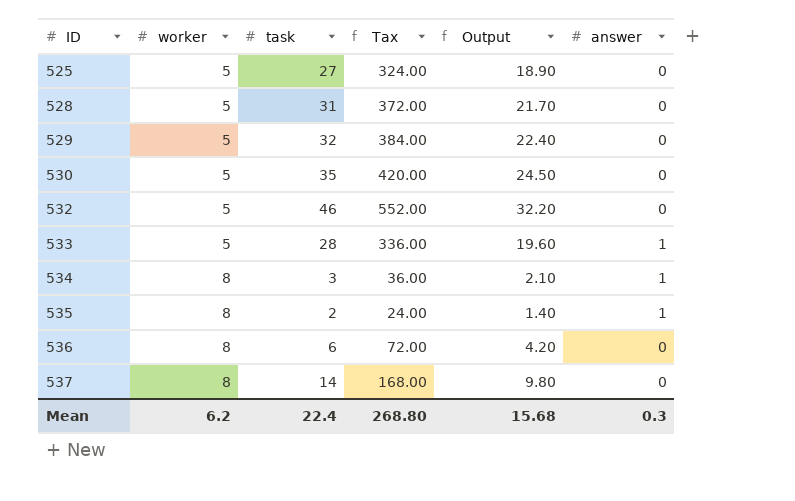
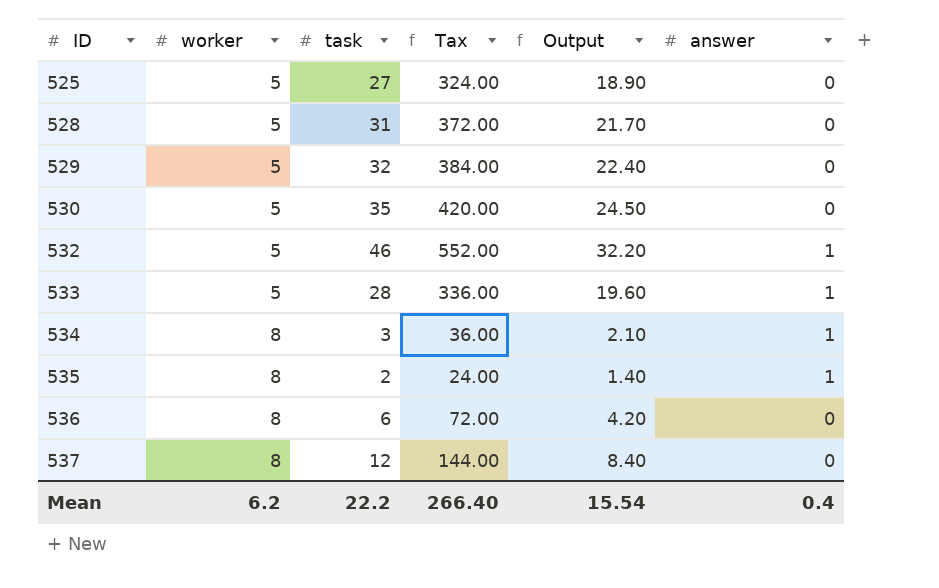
532 | answer: 0 -> 1
537 | task: 14 -> 12
537 | Tax: 168.00 -> 144.00
537 | Output: 9.80 -> 8.40
Mean | task: 22.4 -> 22.2
Mean | Tax: 268.80 -> 266.40
Mean | Output: 15.68 -> 15.54
Mean | answer: 0.3 -> 0.4

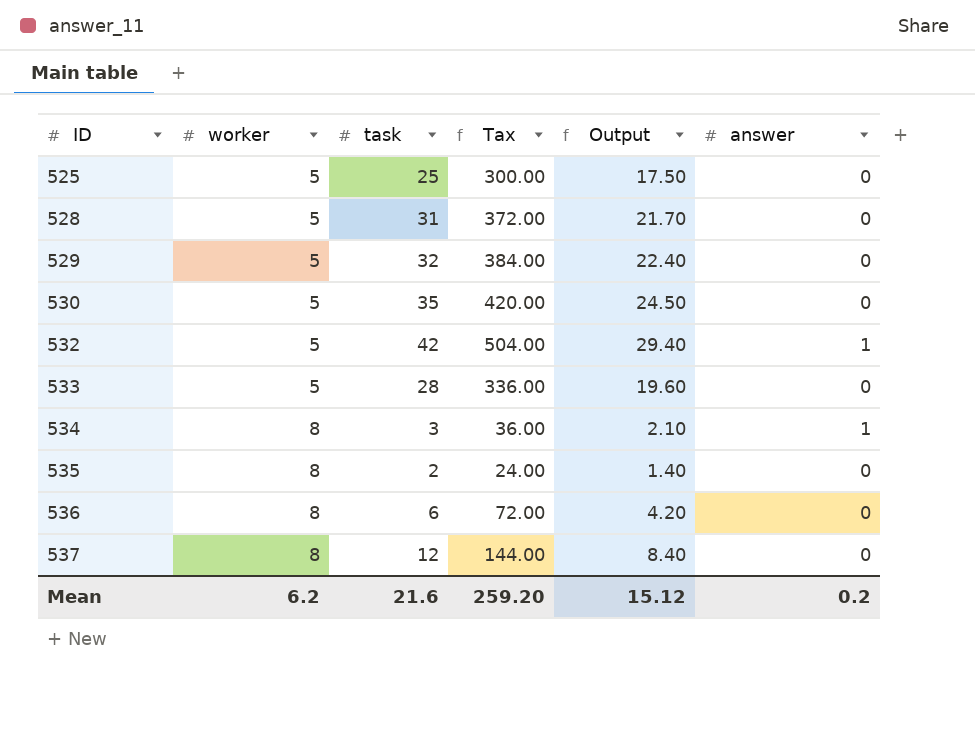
525 | task: 27 -> 25
525 | Tax: 324.00 -> 300.00
525 | Output: 18.90 -> 17.50
532 | task: 46 -> 42
532 | Tax: 552.00 -> 504.00
532 | Output: 32.20 -> 29.40
533 | answer: 1 -> 0
535 | answer: 1 -> 0
Mean | task: 22.2 -> 21.6
Mean | Tax: 266.40 -> 259.20
Mean | Output: 15.54 -> 15.12
Mean | answer: 0.4 -> 0.2

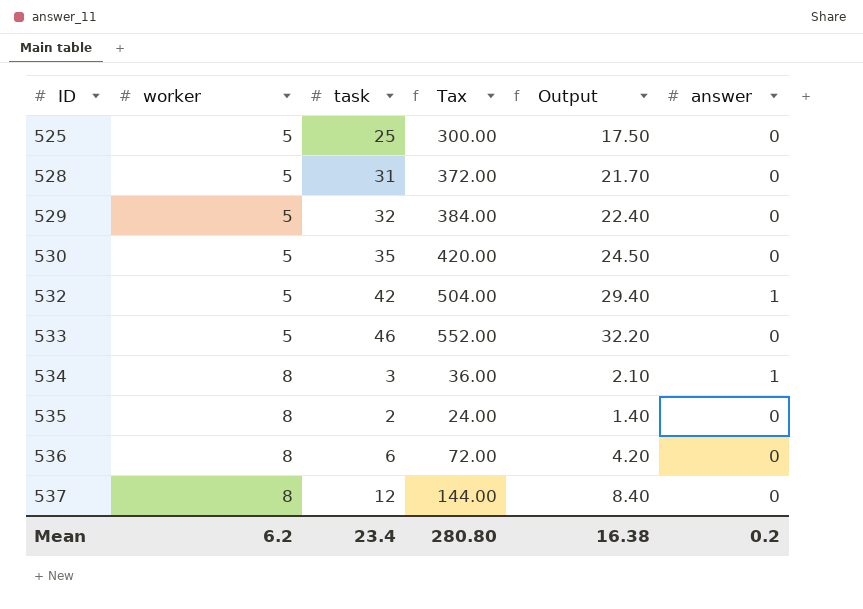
533 | task: 28 -> 46
533 | Tax: 336.00 -> 552.00
533 | Output: 19.60 -> 32.20
Mean | task: 21.6 -> 23.4
Mean | Tax: 259.20 -> 280.80
Mean | Output: 15.12 -> 16.38

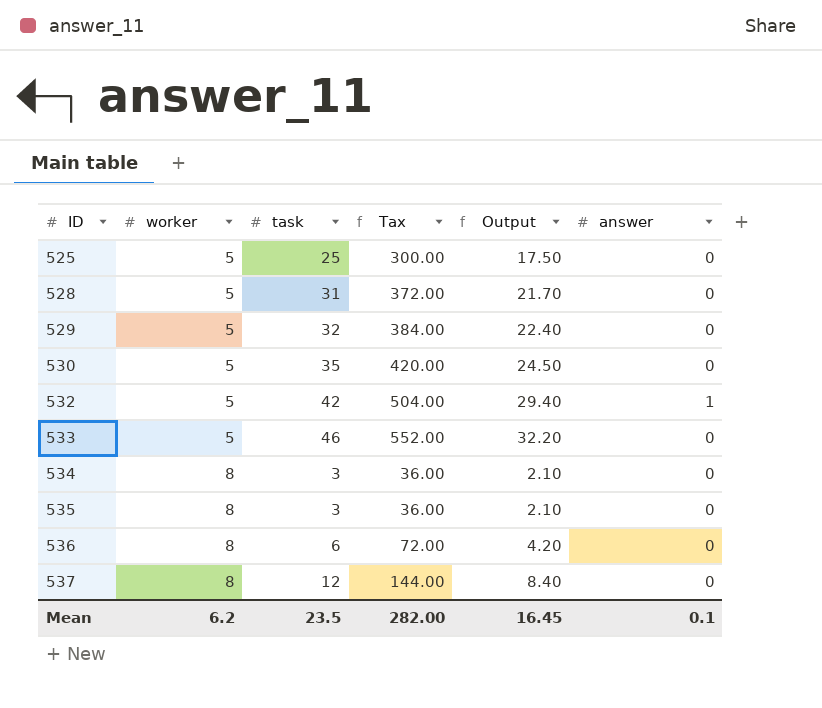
534 | answer: 1 -> 0
535 | task: 2 -> 3
535 | Tax: 24.00 -> 36.00
535 | Output: 1.40 -> 2.10
Mean | task: 23.4 -> 23.5
Mean | Tax: 280.80 -> 282.00
Mean | Output: 16.38 -> 16.45
Mean | answer: 0.2 -> 0.1

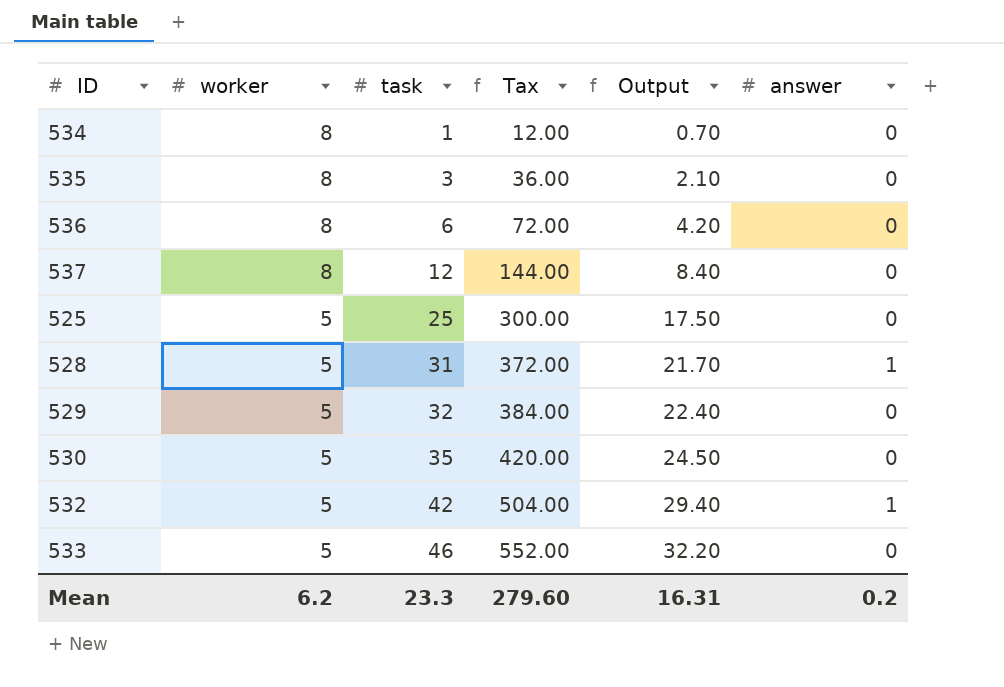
row order: ID ascending -> worker descending
534 | task: 3 -> 1
534 | Tax: 36.00 -> 12.00
534 | Output: 2.10 -> 0.70
528 | answer: 0 -> 1
Mean | task: 23.5 -> 23.3
Mean | Tax: 282.00 -> 279.60
Mean | Output: 16.45 -> 16.31
Mean | answer: 0.1 -> 0.2

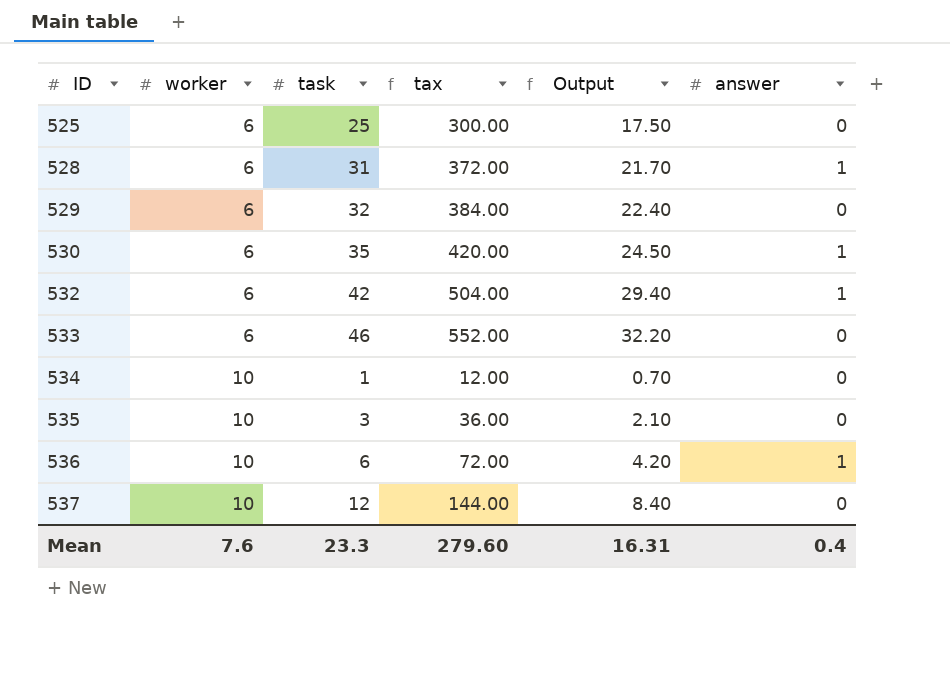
row order: worker descending -> ID ascending
column name: Tax -> tax
525 | worker: 5 -> 6
528 | worker: 5 -> 6
529 | worker: 5 -> 6
530 | worker: 5 -> 6
530 | answer: 0 -> 1
532 | worker: 5 -> 6
533 | worker: 5 -> 6
534 | worker: 8 -> 10
535 | worker: 8 -> 10
536 | worker: 8 -> 10
536 | answer: 0 -> 1
537 | worker: 8 -> 10
Mean | worker: 6.2 -> 7.6
Mean | answer: 0.2 -> 0.4

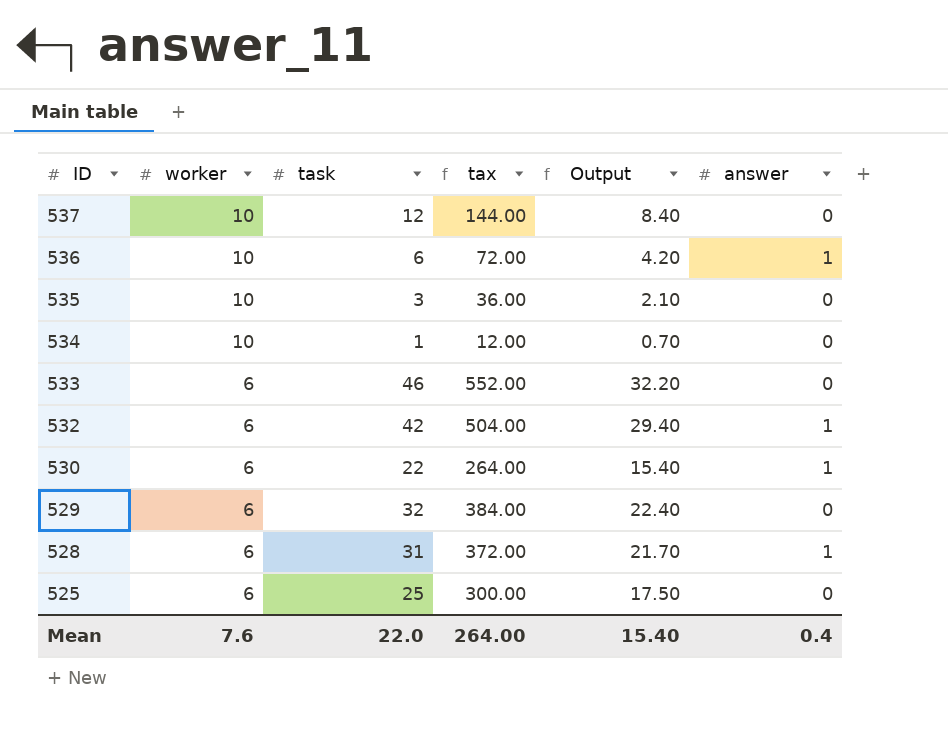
row order: ID ascending -> ID descending
530 | task: 35 -> 22
530 | tax: 420.00 -> 264.00
530 | Output: 24.50 -> 15.40
Mean | task: 23.3 -> 22.0
Mean | tax: 279.60 -> 264.00
Mean | Output: 16.31 -> 15.40

